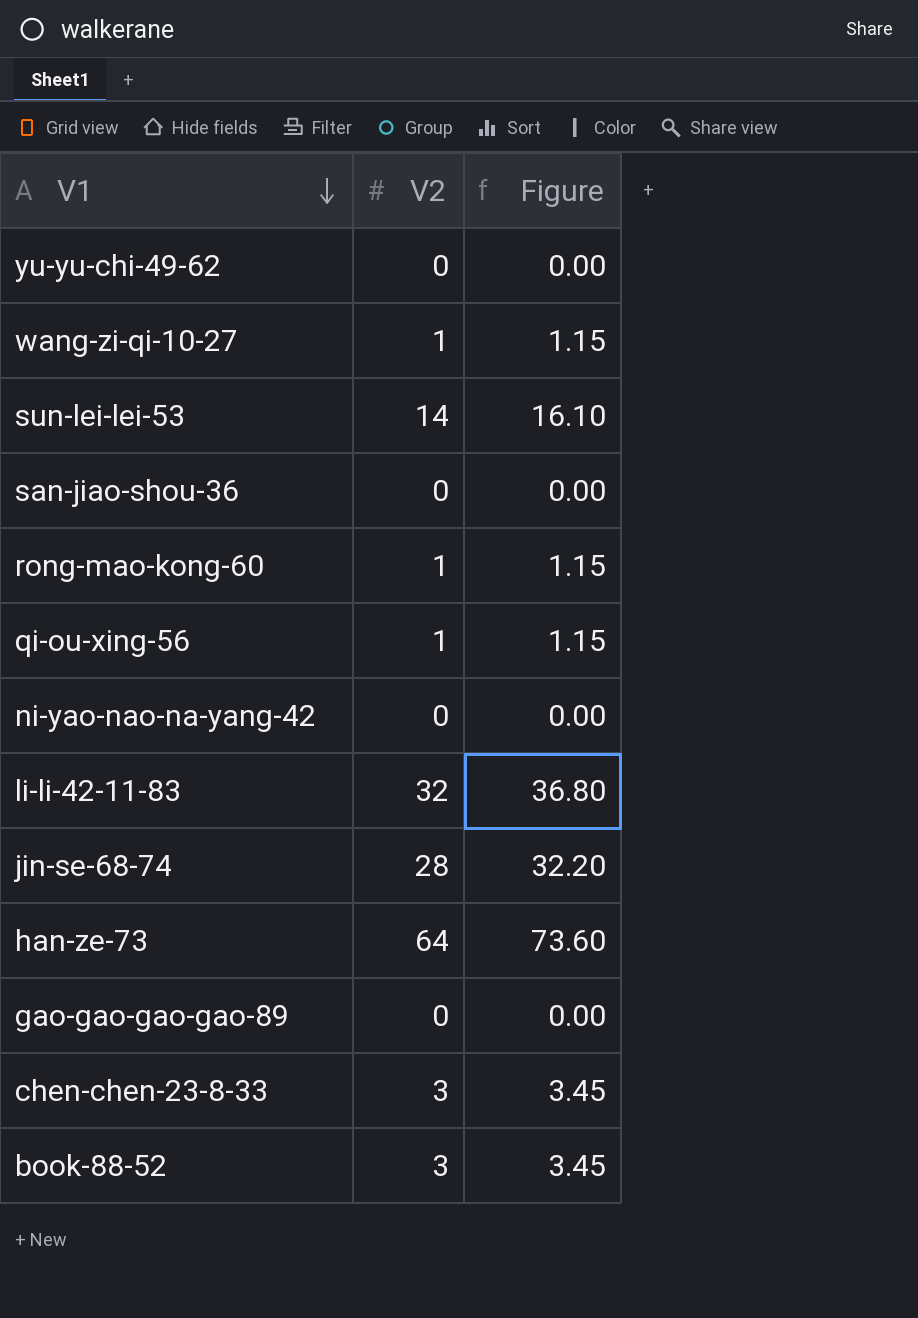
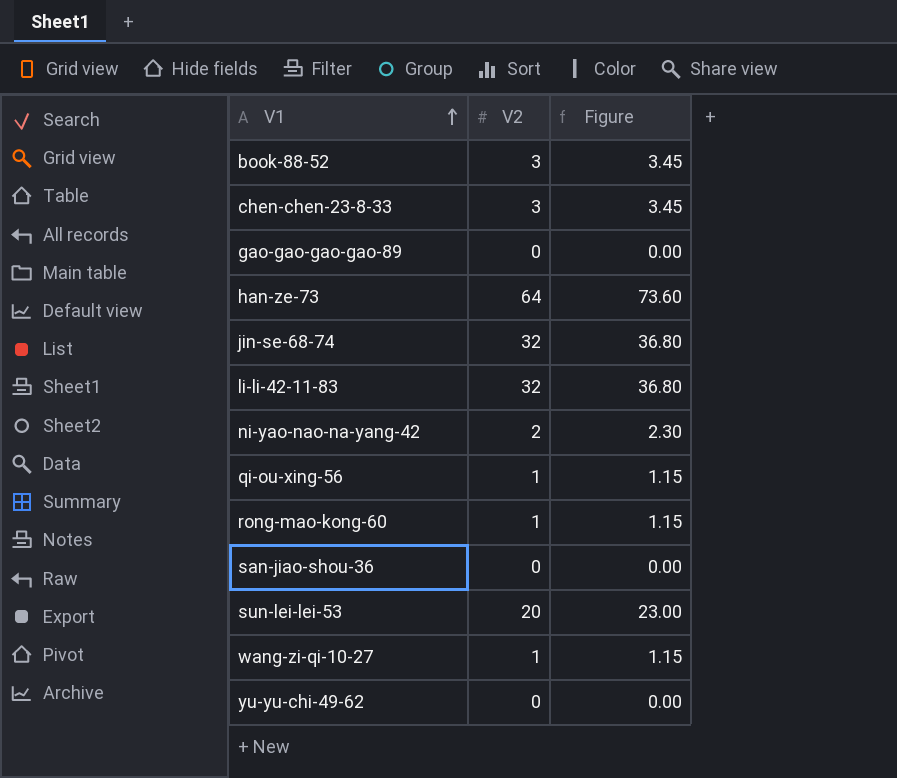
row order: V1 descending -> V1 ascending
jin-se-68-74 | V2: 28 -> 32
jin-se-68-74 | Figure: 32.20 -> 36.80
ni-yao-nao-na-yang-42 | V2: 0 -> 2
ni-yao-nao-na-yang-42 | Figure: 0.00 -> 2.30
sun-lei-lei-53 | V2: 14 -> 20
sun-lei-lei-53 | Figure: 16.10 -> 23.00

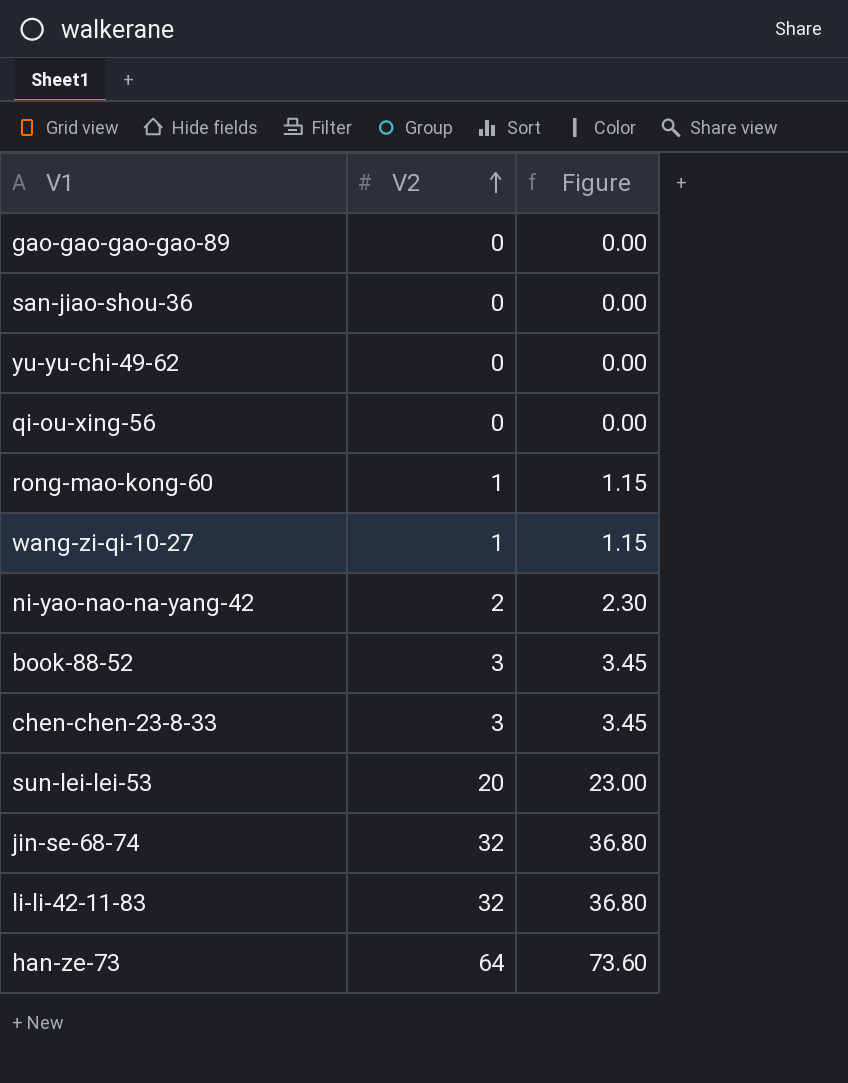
row order: V1 ascending -> V2 ascending
qi-ou-xing-56 | V2: 1 -> 0
qi-ou-xing-56 | Figure: 1.15 -> 0.00

